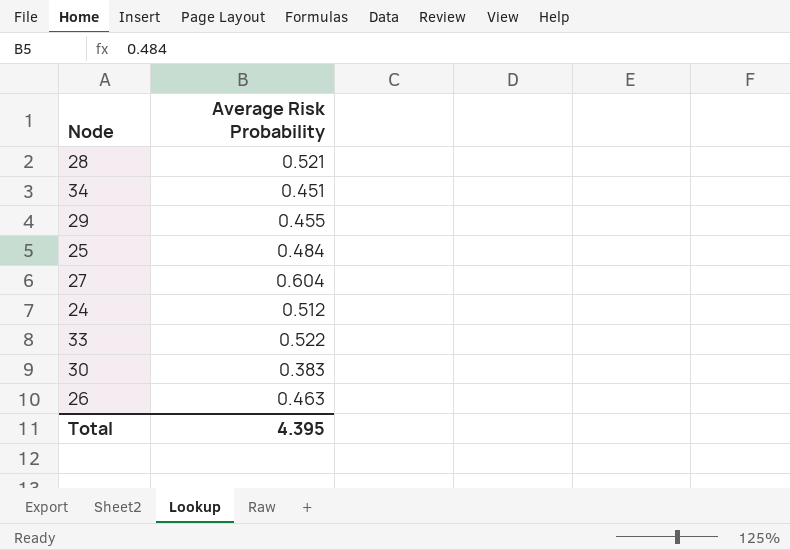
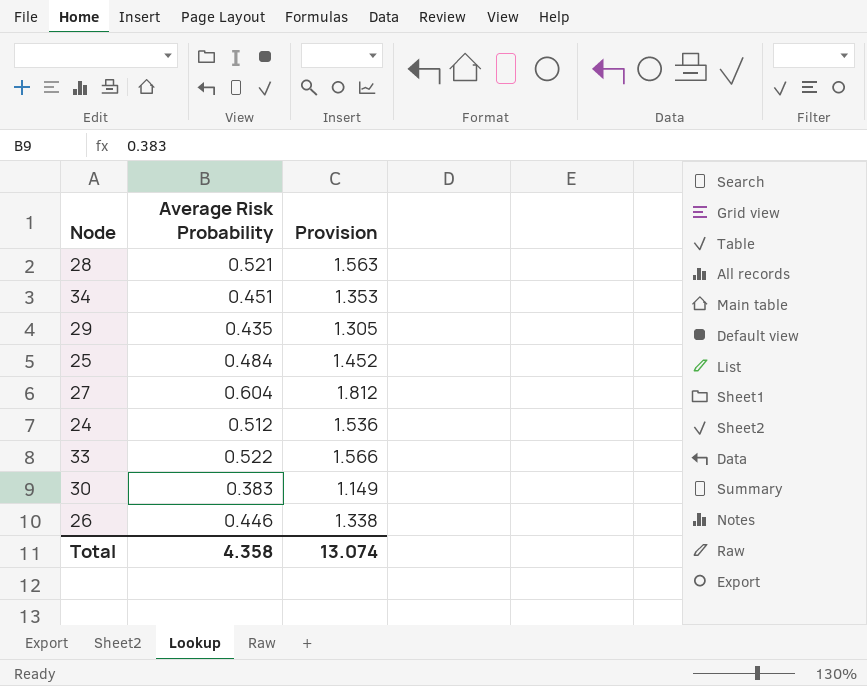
column Provision | formula: none -> [Average Risk Probability] * 3
29 | Average Risk Probability: 0.455 -> 0.435
26 | Average Risk Probability: 0.463 -> 0.446
Total | Average Risk Probability: 4.395 -> 4.358

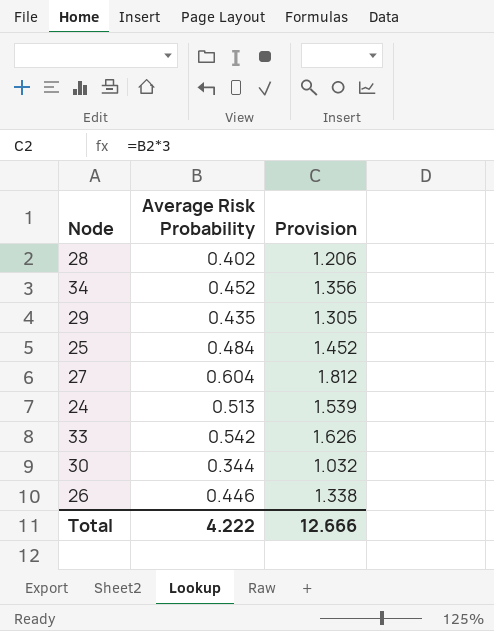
28 | Average Risk Probability: 0.521 -> 0.402
28 | Provision: 1.563 -> 1.206
34 | Average Risk Probability: 0.451 -> 0.452
34 | Provision: 1.353 -> 1.356
24 | Average Risk Probability: 0.512 -> 0.513
24 | Provision: 1.536 -> 1.539
33 | Average Risk Probability: 0.522 -> 0.542
33 | Provision: 1.566 -> 1.626
30 | Average Risk Probability: 0.383 -> 0.344
30 | Provision: 1.149 -> 1.032
Total | Average Risk Probability: 4.358 -> 4.222
Total | Provision: 13.074 -> 12.666

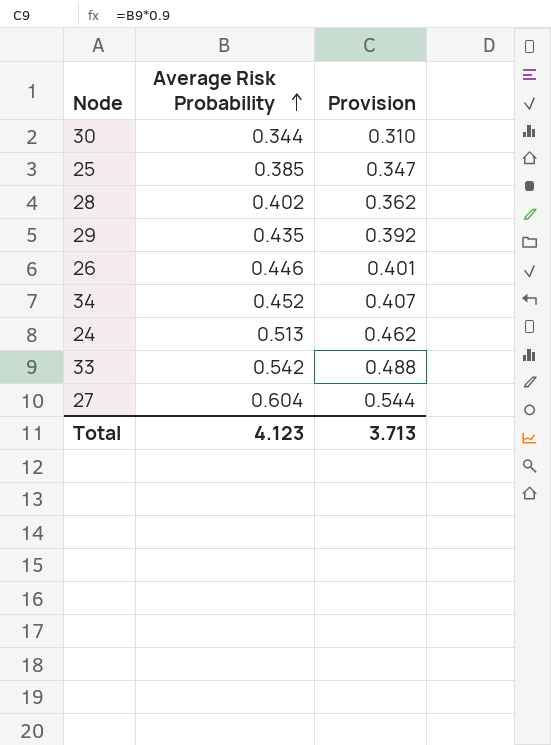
row order: none -> Average Risk Probability ascending
column Provision | formula: [Average Risk Probability] * 3 -> [Average Risk Probability] * 0.9
25 | Average Risk Probability: 0.484 -> 0.385
Total | Average Risk Probability: 4.222 -> 4.123
Total | Provision: 12.666 -> 3.713

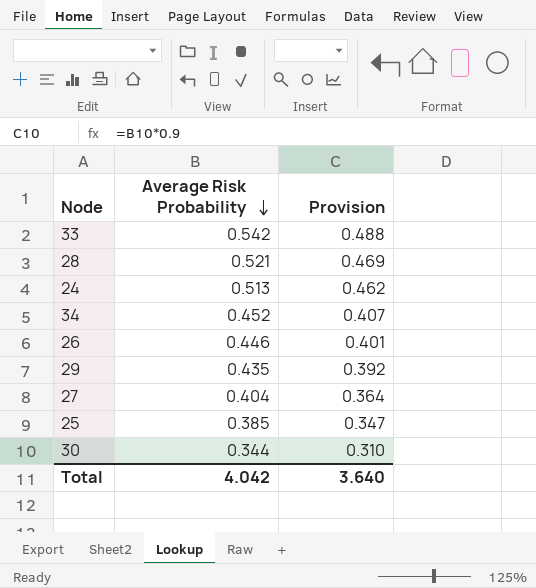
row order: Average Risk Probability ascending -> Average Risk Probability descending
28 | Average Risk Probability: 0.402 -> 0.521
28 | Provision: 0.362 -> 0.469
27 | Average Risk Probability: 0.604 -> 0.404
27 | Provision: 0.544 -> 0.364
Total | Average Risk Probability: 4.123 -> 4.042
Total | Provision: 3.713 -> 3.640

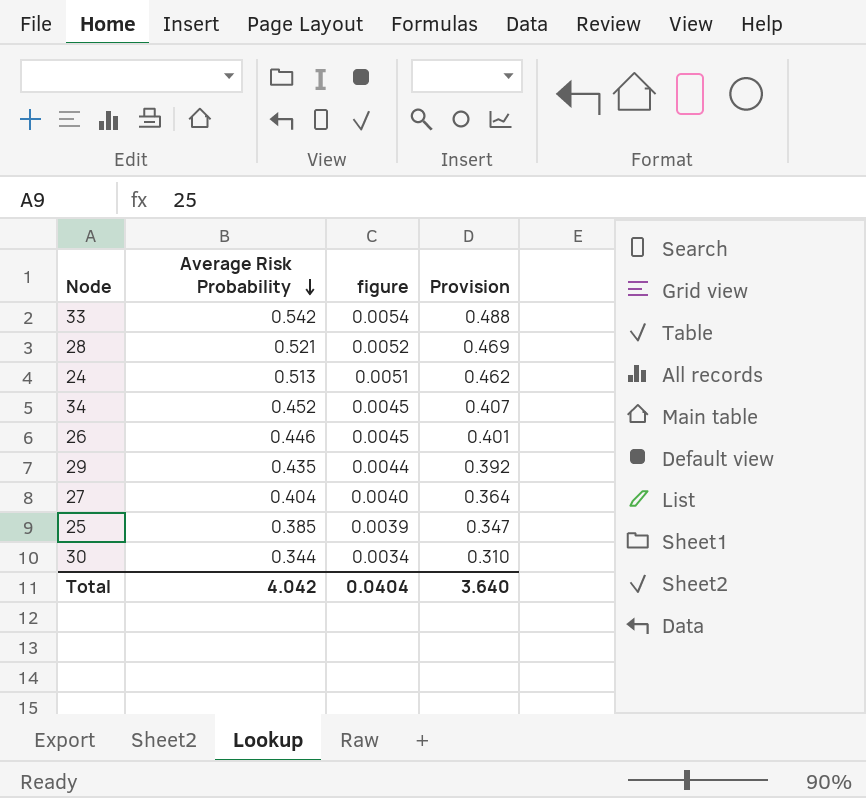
column figure | formula: none -> [Average Risk Probability] * 0.01

